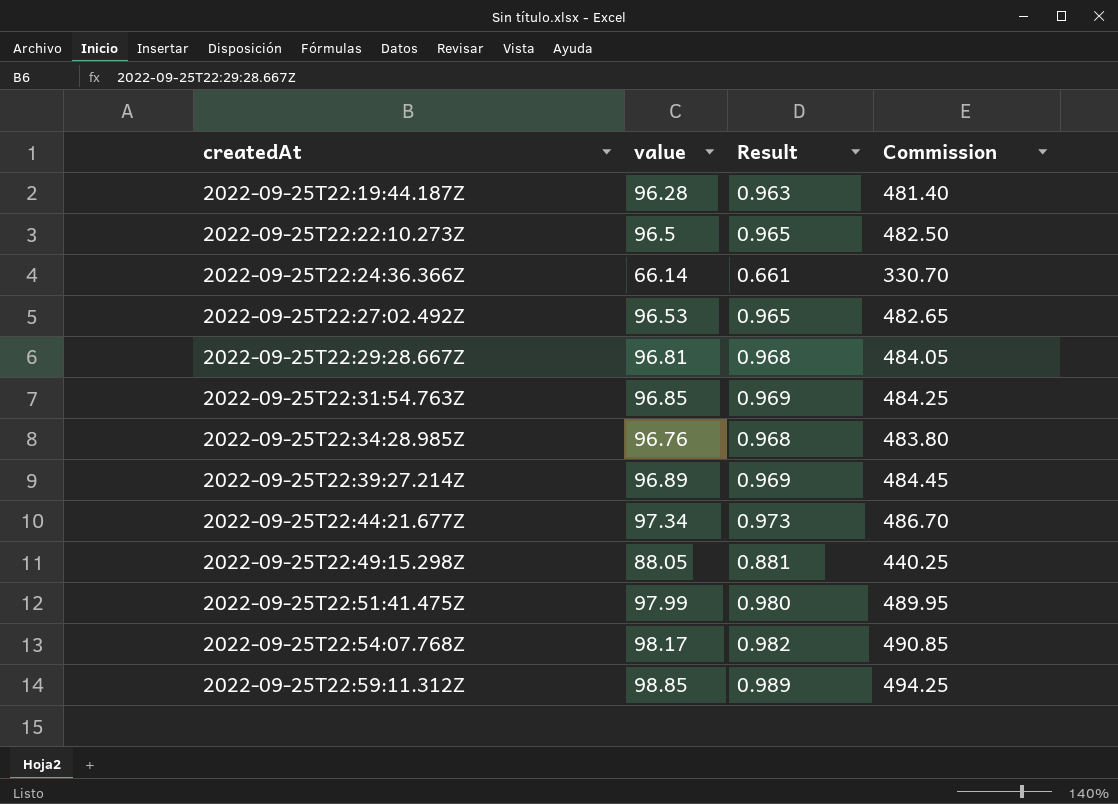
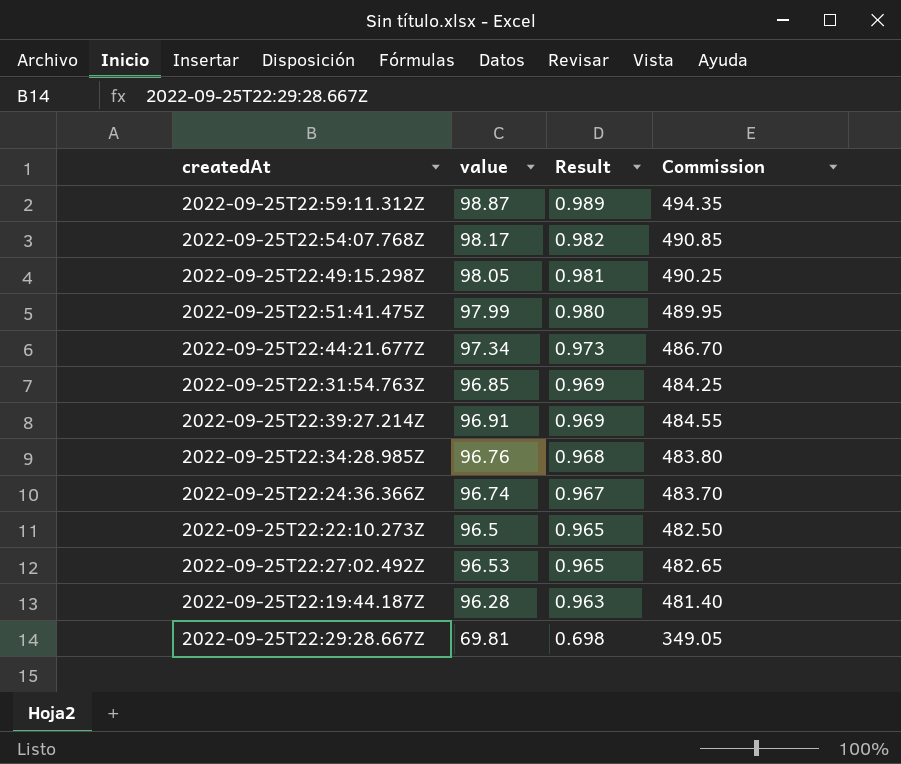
row order: createdAt ascending -> Result descending
2022-09-25T22:59:11.312Z | value: 98.85 -> 98.87
2022-09-25T22:59:11.312Z | Commission: 494.25 -> 494.35
2022-09-25T22:49:15.298Z | value: 88.05 -> 98.05
2022-09-25T22:49:15.298Z | Result: 0.881 -> 0.981
2022-09-25T22:49:15.298Z | Commission: 440.25 -> 490.25
2022-09-25T22:39:27.214Z | value: 96.89 -> 96.91
2022-09-25T22:39:27.214Z | Commission: 484.45 -> 484.55
2022-09-25T22:24:36.366Z | value: 66.14 -> 96.74
2022-09-25T22:24:36.366Z | Result: 0.661 -> 0.967
2022-09-25T22:24:36.366Z | Commission: 330.70 -> 483.70
2022-09-25T22:29:28.667Z | value: 96.81 -> 69.81
2022-09-25T22:29:28.667Z | Result: 0.968 -> 0.698
2022-09-25T22:29:28.667Z | Commission: 484.05 -> 349.05

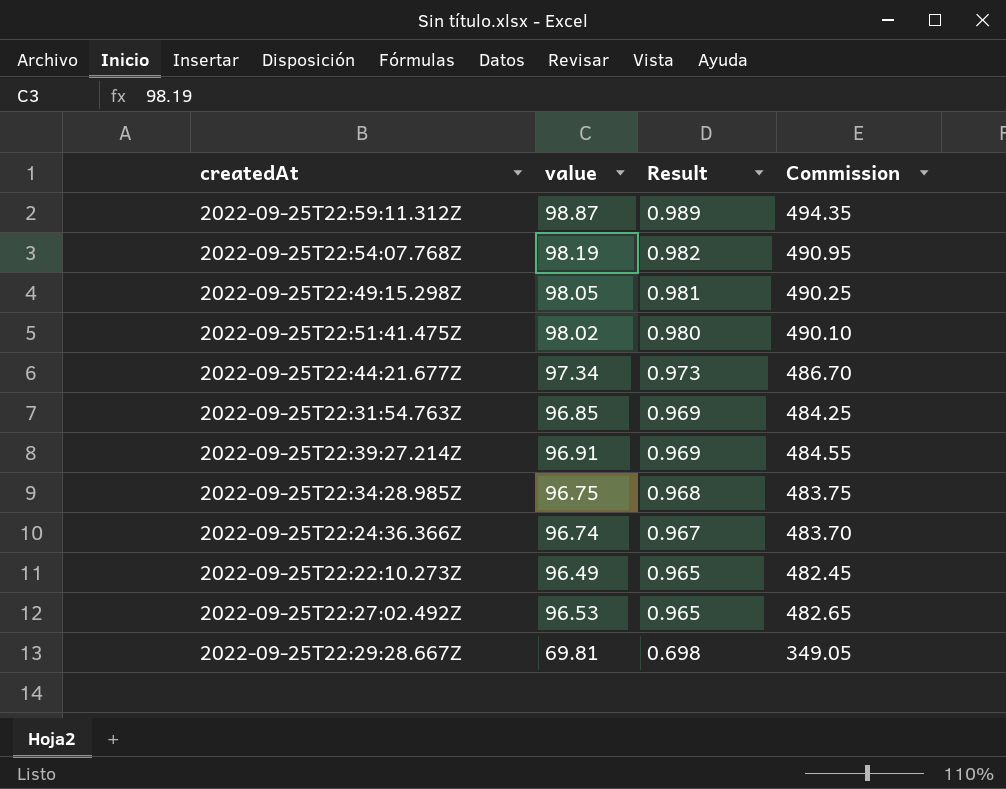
row 2022-09-25T22:19:44.187Z: 96.28 | 0.963 | 481.40 -> none
2022-09-25T22:54:07.768Z | value: 98.17 -> 98.19
2022-09-25T22:54:07.768Z | Commission: 490.85 -> 490.95
2022-09-25T22:51:41.475Z | value: 97.99 -> 98.02
2022-09-25T22:51:41.475Z | Commission: 489.95 -> 490.10
2022-09-25T22:34:28.985Z | value: 96.76 -> 96.75
2022-09-25T22:34:28.985Z | Commission: 483.80 -> 483.75
2022-09-25T22:22:10.273Z | value: 96.5 -> 96.49
2022-09-25T22:22:10.273Z | Commission: 482.50 -> 482.45

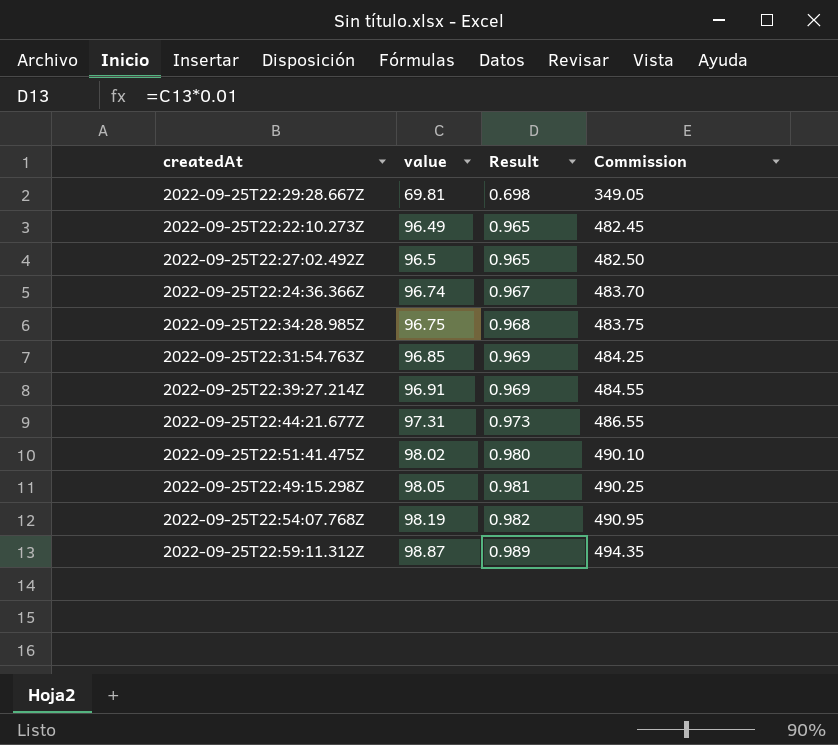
row order: Result descending -> value ascending
2022-09-25T22:27:02.492Z | value: 96.53 -> 96.5
2022-09-25T22:27:02.492Z | Commission: 482.65 -> 482.50
2022-09-25T22:44:21.677Z | value: 97.34 -> 97.31
2022-09-25T22:44:21.677Z | Commission: 486.70 -> 486.55

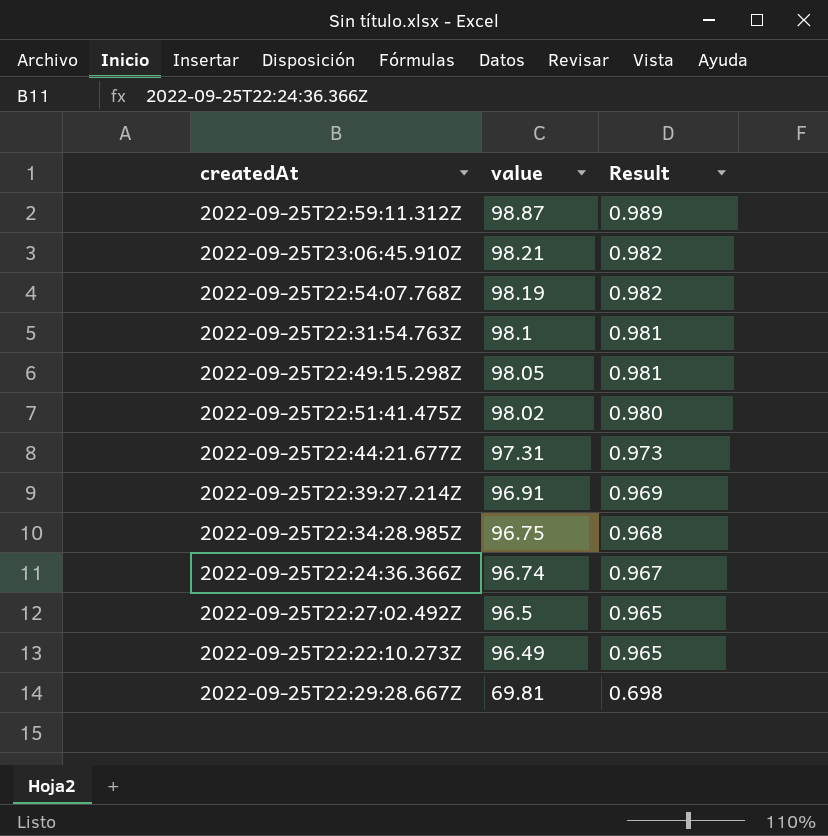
row order: value ascending -> value descending
column Commission | formula: [value] * 5 -> none
row 2022-09-25T23:06:45.910Z: none -> 98.21 | 0.982
2022-09-25T22:31:54.763Z | value: 96.85 -> 98.1
2022-09-25T22:31:54.763Z | Result: 0.969 -> 0.981

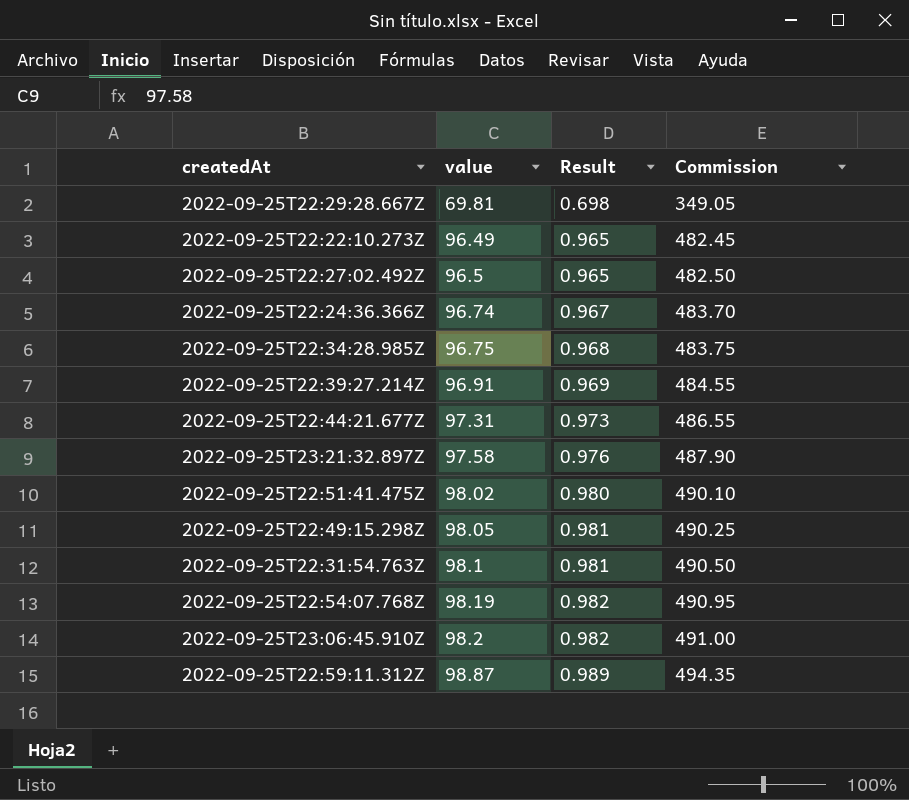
row order: value descending -> value ascending
column Commission | formula: none -> [value] * 5
row 2022-09-25T23:21:32.897Z: none -> 97.58 | 0.976 | 487.90
2022-09-25T23:06:45.910Z | value: 98.21 -> 98.2

